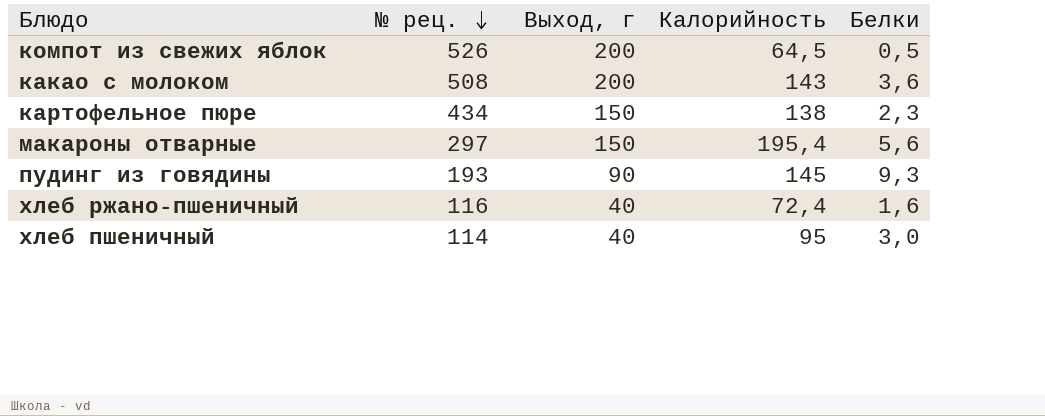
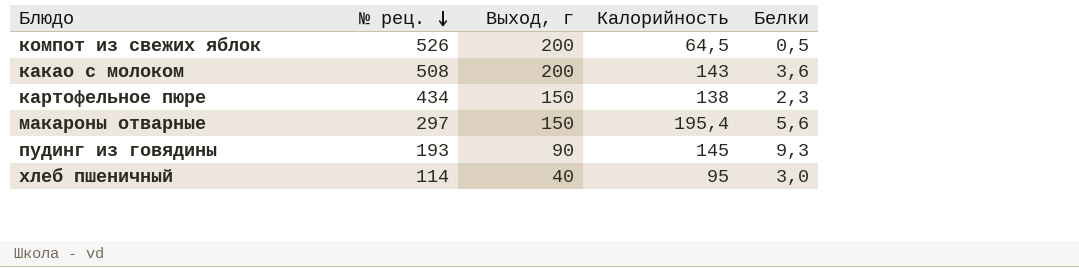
row хлеб ржано-пшеничный: 116 | 40 | 72,4 | 1,6 -> none

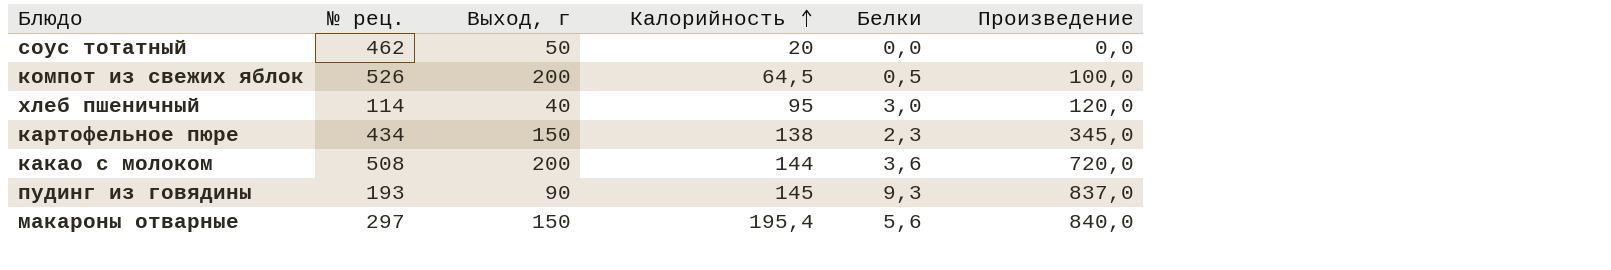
row order: № рец. descending -> Калорийность ascending
column Произведение | formula: none -> [Выход, г] * [Белки]
row соус тотатный: none -> 462 | 50 | 20 | 0,0 | 0,0
какао с молоком | Калорийность: 143 -> 144

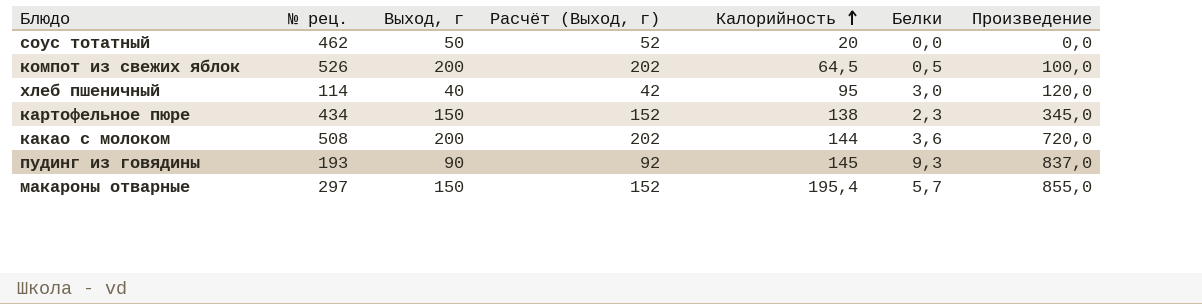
column Расчёт (Выход, г) | formula: none -> [Выход, г] + 2
макароны отварные | Белки: 5,6 -> 5,7
макароны отварные | Произведение: 840,0 -> 855,0

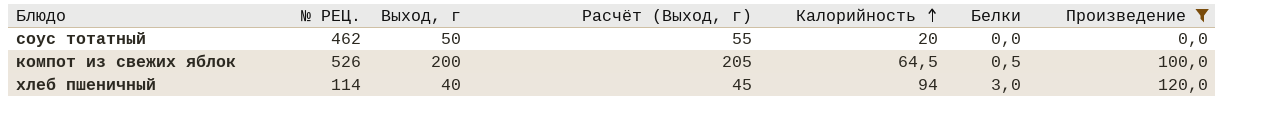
filter: none -> Произведение <= 120,0
column name: № рец. -> № РЕЦ.
column Расчёт (Выход, г) | formula: [Выход, г] + 2 -> [Выход, г] + 5
хлеб пшеничный | Калорийность: 95 -> 94

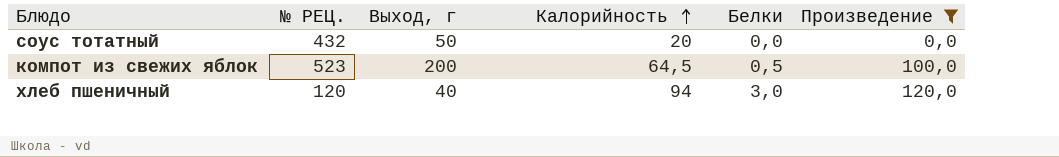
column Расчёт (Выход, г) | formula: [Выход, г] + 5 -> none
соус тотатный | № РЕЦ.: 462 -> 432
компот из свежих яблок | № РЕЦ.: 526 -> 523
хлеб пшеничный | № РЕЦ.: 114 -> 120

